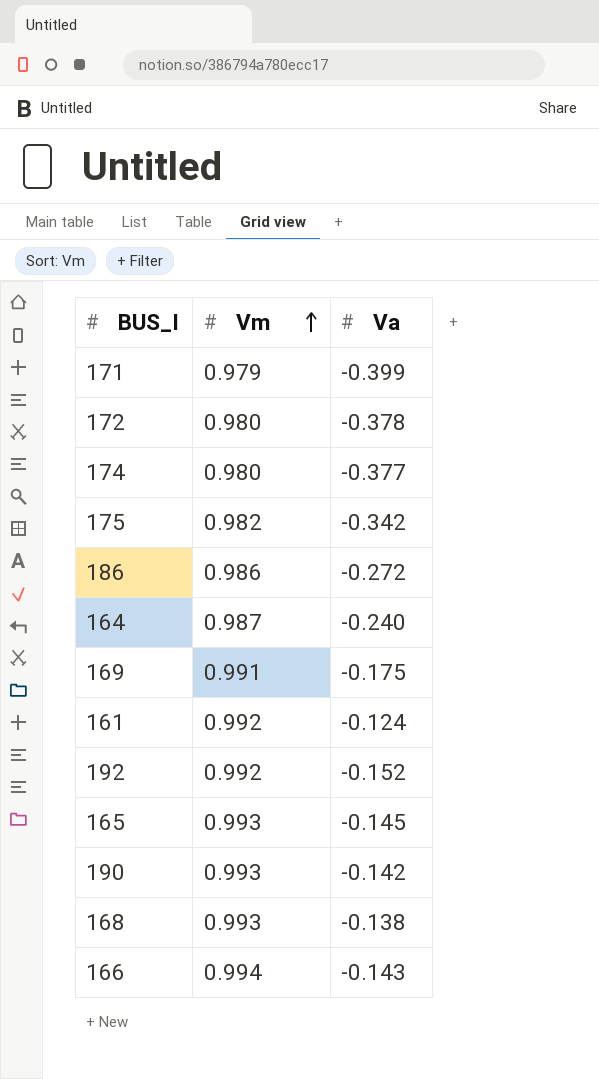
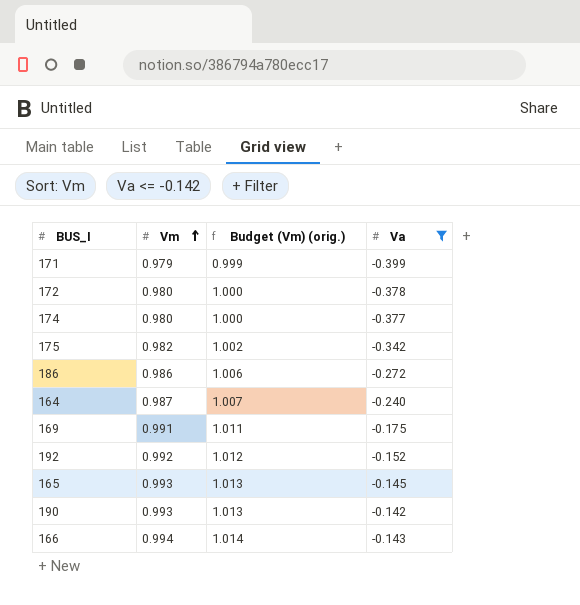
filter: none -> Va <= -0.142
column Budget (Vm) (orig.) | formula: none -> [Vm] * 1.02

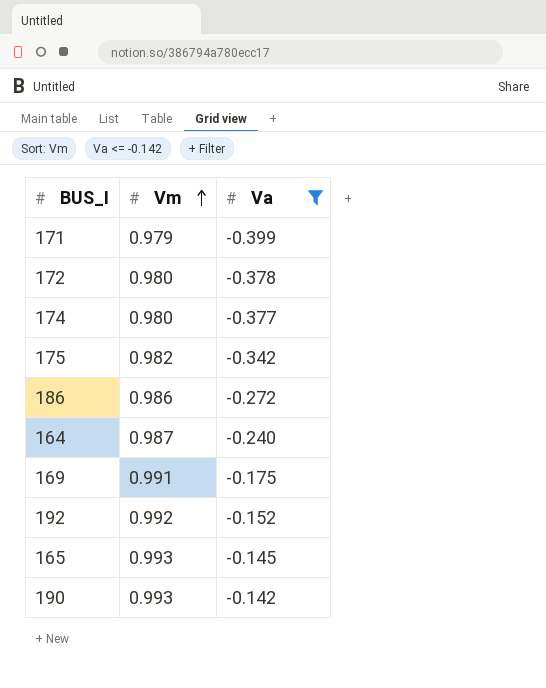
column Budget (Vm) (orig.) | formula: [Vm] * 1.02 -> none
row 166: 0.994 | 1.014 | -0.143 -> none

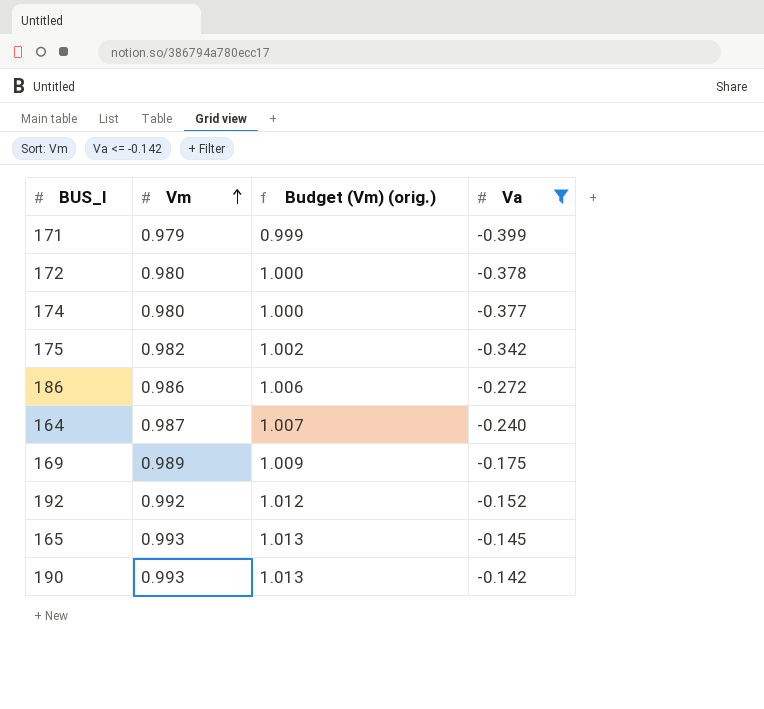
column Budget (Vm) (orig.) | formula: none -> [Vm] * 1.02
169 | Vm: 0.991 -> 0.989

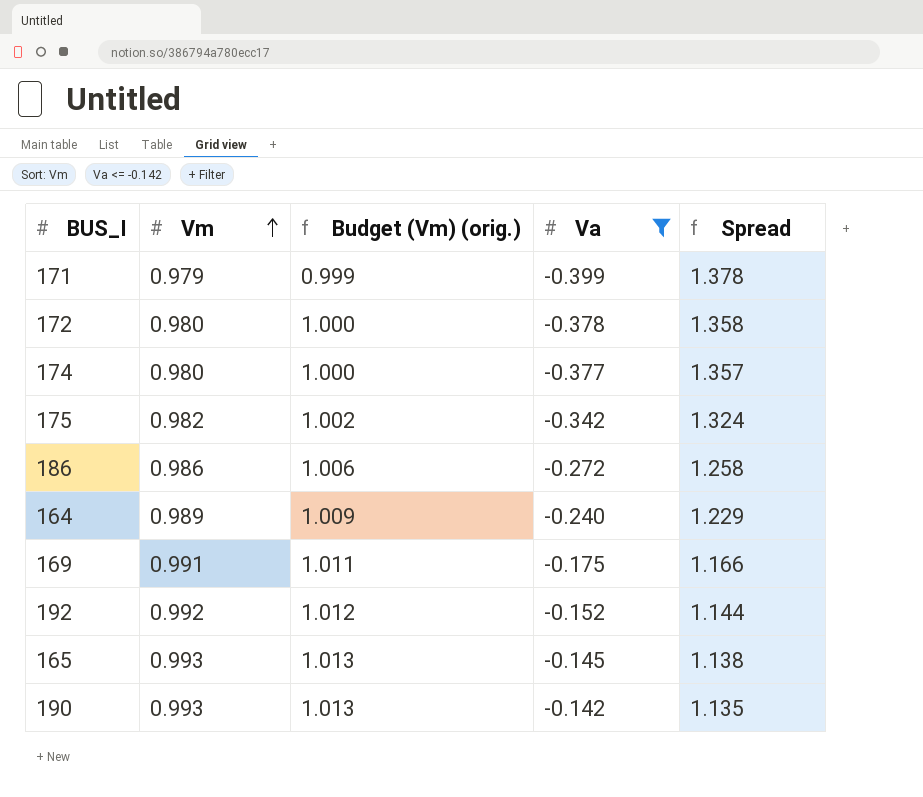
column Spread | formula: none -> [Vm] - [Va]
164 | Vm: 0.987 -> 0.989
164 | Budget (Vm) (orig.): 1.007 -> 1.009
169 | Vm: 0.989 -> 0.991
169 | Budget (Vm) (orig.): 1.009 -> 1.011

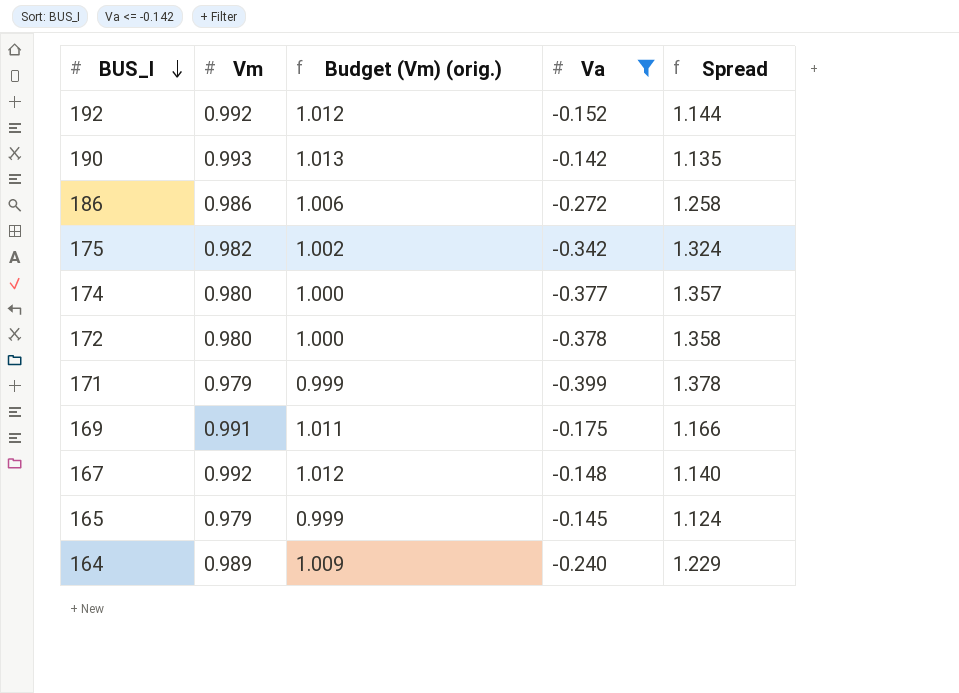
row order: Vm ascending -> BUS_I descending
row 167: none -> 0.992 | 1.012 | -0.148 | 1.140
165 | Vm: 0.993 -> 0.979
165 | Budget (Vm) (orig.): 1.013 -> 0.999
165 | Spread: 1.138 -> 1.124

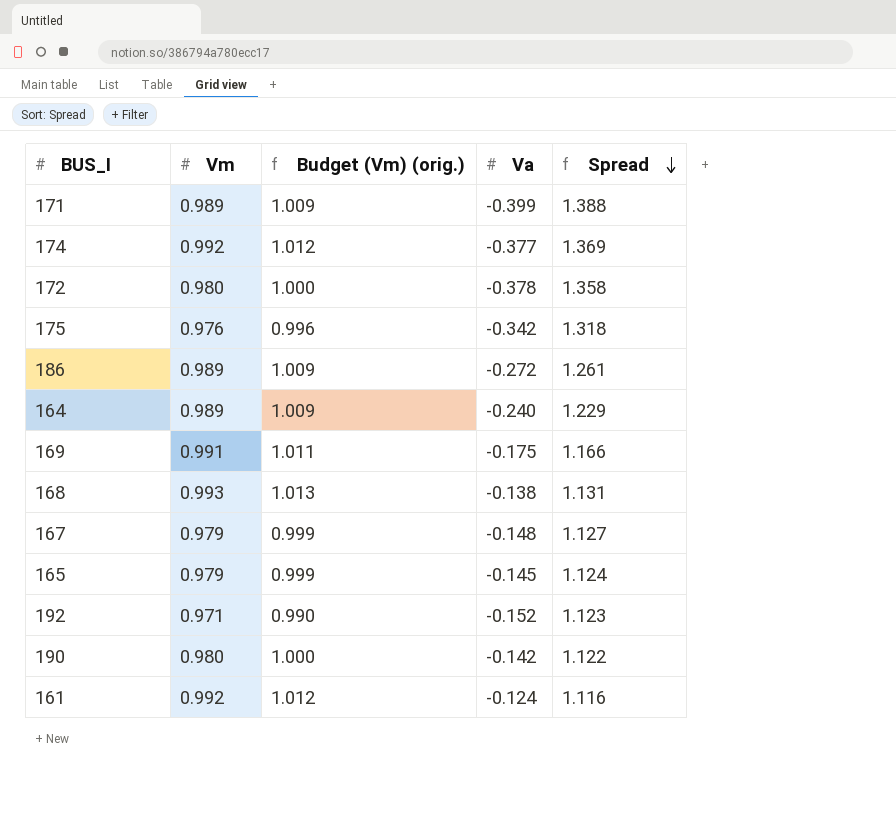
filter: Va <= -0.142 -> none
row order: BUS_I descending -> Spread descending
171 | Vm: 0.979 -> 0.989
171 | Budget (Vm) (orig.): 0.999 -> 1.009
171 | Spread: 1.378 -> 1.388
174 | Vm: 0.980 -> 0.992
174 | Budget (Vm) (orig.): 1.000 -> 1.012
174 | Spread: 1.357 -> 1.369
175 | Vm: 0.982 -> 0.976
175 | Budget (Vm) (orig.): 1.002 -> 0.996
175 | Spread: 1.324 -> 1.318
186 | Vm: 0.986 -> 0.989
186 | Budget (Vm) (orig.): 1.006 -> 1.009
186 | Spread: 1.258 -> 1.261
167 | Vm: 0.992 -> 0.979
167 | Budget (Vm) (orig.): 1.012 -> 0.999
167 | Spread: 1.140 -> 1.127
192 | Vm: 0.992 -> 0.971
192 | Budget (Vm) (orig.): 1.012 -> 0.990
192 | Spread: 1.144 -> 1.123
190 | Vm: 0.993 -> 0.980
190 | Budget (Vm) (orig.): 1.013 -> 1.000
190 | Spread: 1.135 -> 1.122

